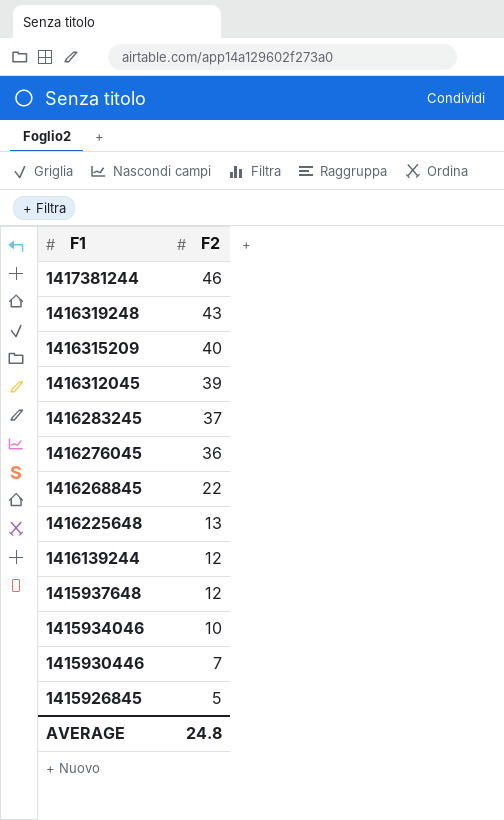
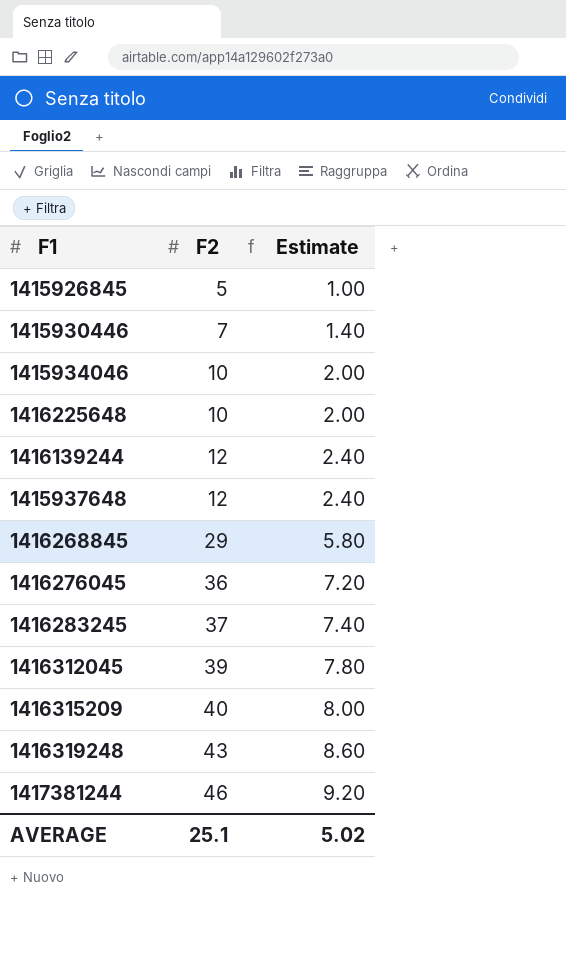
row order: F1 descending -> F2 ascending
column Estimate | formula: none -> [F2] * 0.2
1416225648 | F2: 13 -> 10
1416268845 | F2: 22 -> 29
AVERAGE | F2: 24.8 -> 25.1

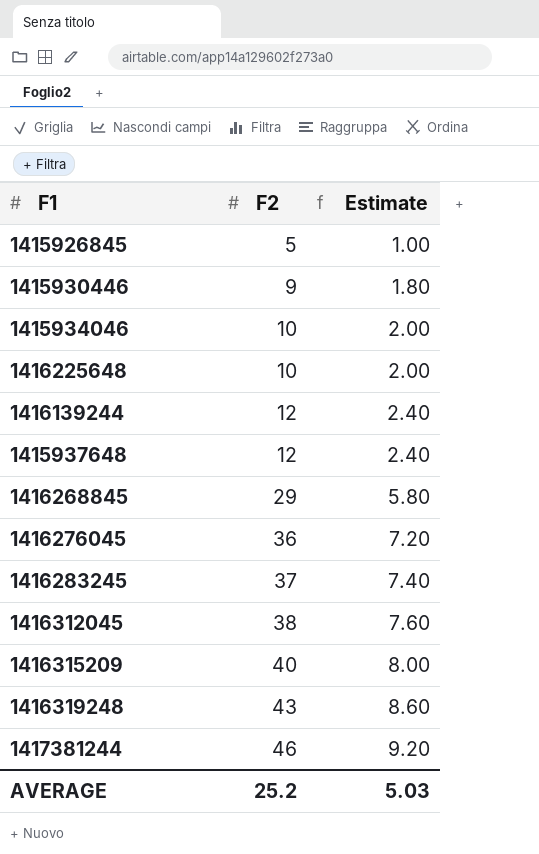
1415930446 | F2: 7 -> 9
1415930446 | Estimate: 1.40 -> 1.80
1416312045 | F2: 39 -> 38
1416312045 | Estimate: 7.80 -> 7.60
AVERAGE | F2: 25.1 -> 25.2
AVERAGE | Estimate: 5.02 -> 5.03

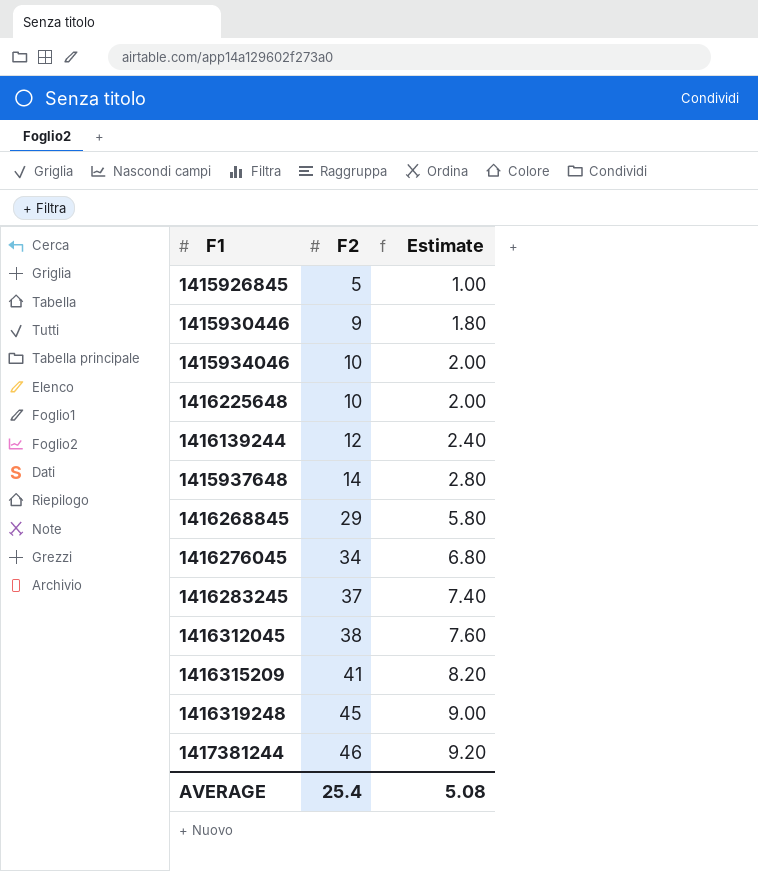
1415937648 | F2: 12 -> 14
1415937648 | Estimate: 2.40 -> 2.80
1416276045 | F2: 36 -> 34
1416276045 | Estimate: 7.20 -> 6.80
1416315209 | F2: 40 -> 41
1416315209 | Estimate: 8.00 -> 8.20
1416319248 | F2: 43 -> 45
1416319248 | Estimate: 8.60 -> 9.00
AVERAGE | F2: 25.2 -> 25.4
AVERAGE | Estimate: 5.03 -> 5.08

